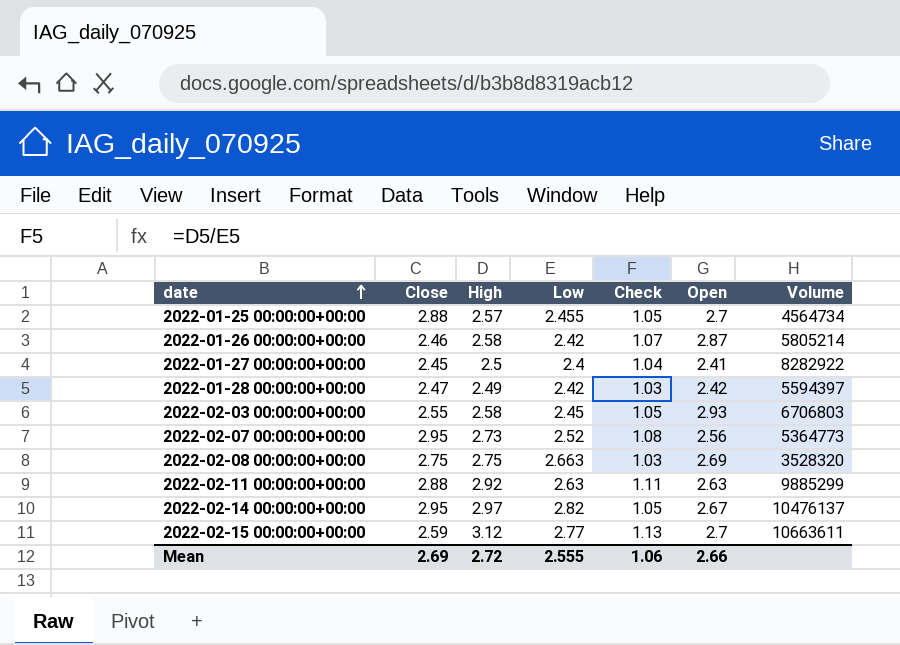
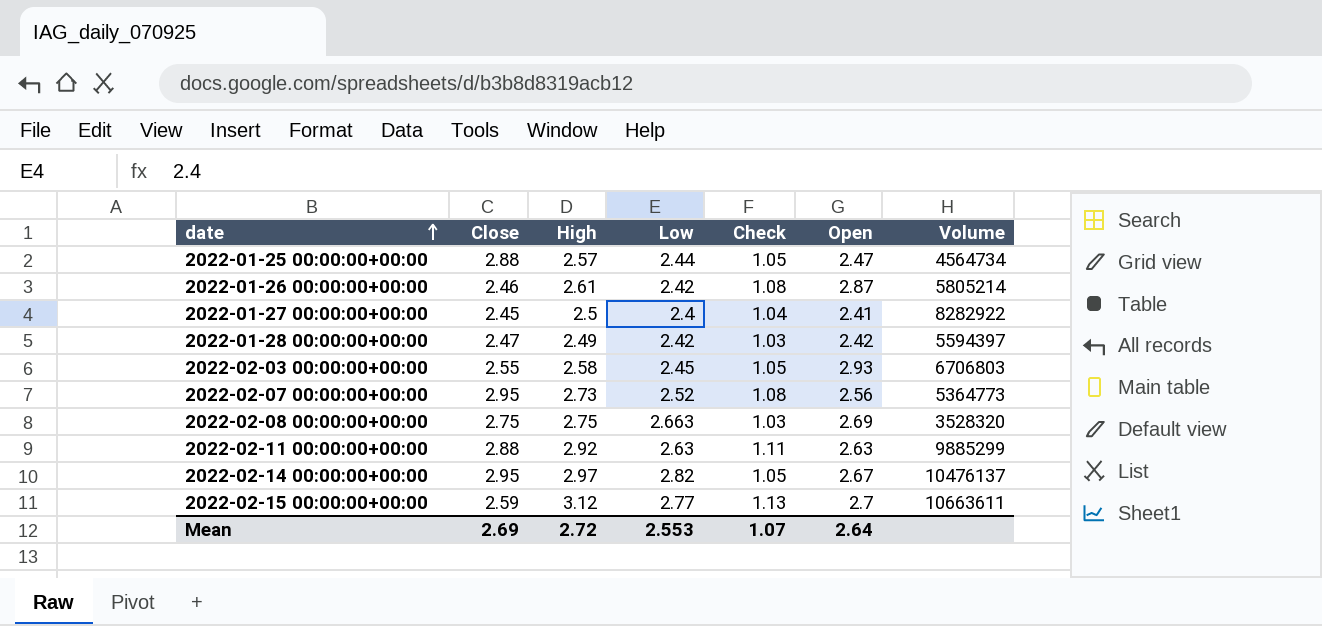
2022-01-25 00:00:00+00:00 | Low: 2.455 -> 2.44
2022-01-25 00:00:00+00:00 | Open: 2.7 -> 2.47
2022-01-26 00:00:00+00:00 | High: 2.58 -> 2.61
2022-01-26 00:00:00+00:00 | Check: 1.07 -> 1.08
Mean | Low: 2.555 -> 2.553
Mean | Check: 1.06 -> 1.07
Mean | Open: 2.66 -> 2.64

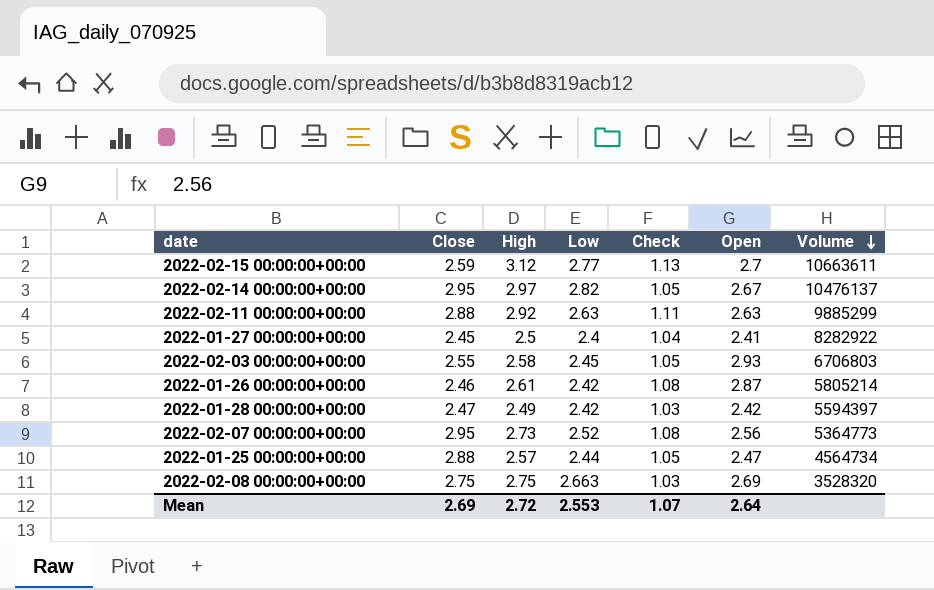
row order: date ascending -> Volume descending

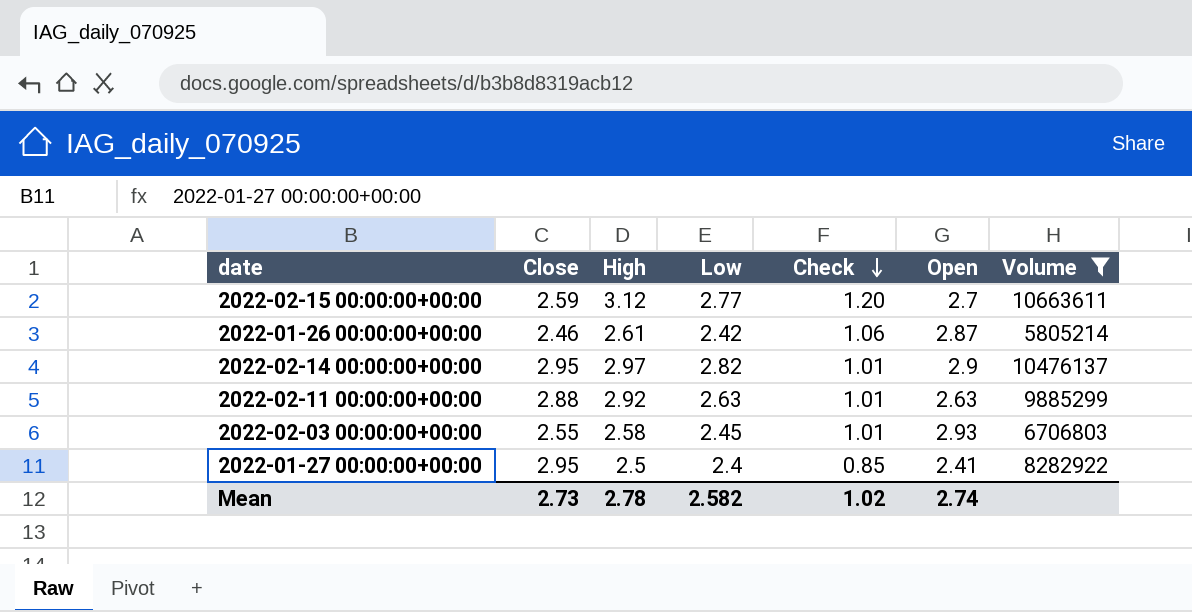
filter: none -> Volume >= 5805214
row order: Volume descending -> Check descending
column Check | formula: [High] / [Low] -> [High] / [Close]
2022-02-14 00:00:00+00:00 | Open: 2.67 -> 2.9
2022-01-27 00:00:00+00:00 | Close: 2.45 -> 2.95
Mean | Close: 2.69 -> 2.73
Mean | High: 2.72 -> 2.78
Mean | Low: 2.553 -> 2.582
Mean | Check: 1.07 -> 1.02
Mean | Open: 2.64 -> 2.74

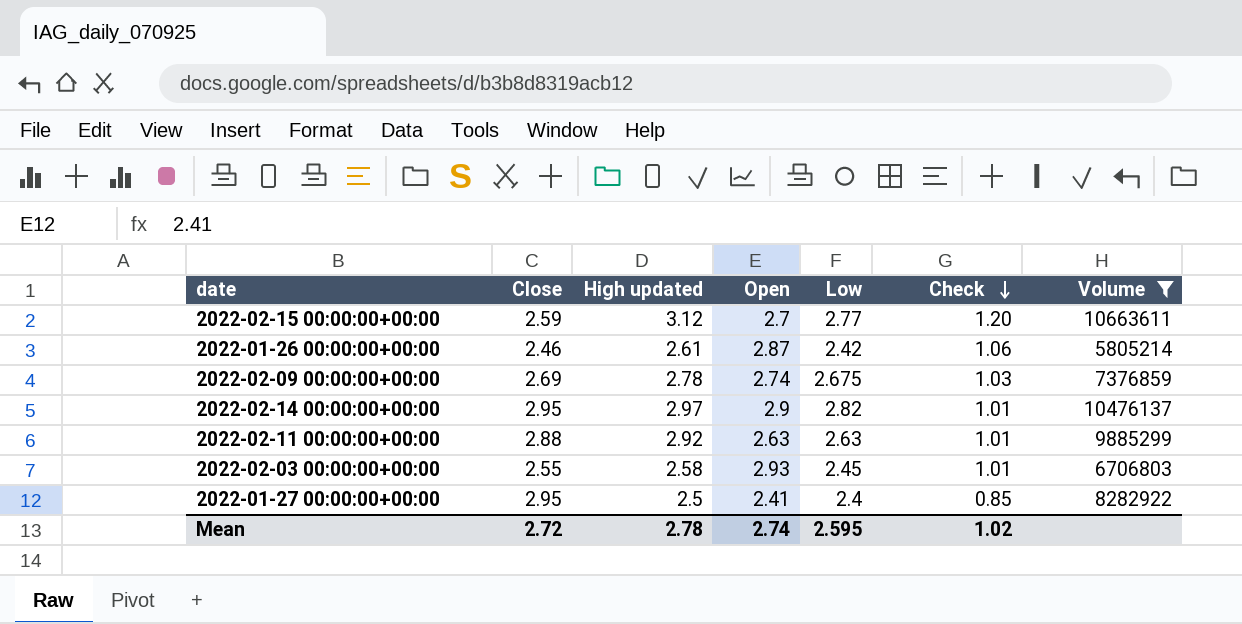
column name: High -> High updated
column Open | position: 6 -> 4
row 2022-02-09 00:00:00+00:00: none -> 2.69 | 2.78 | 2.74 | 2.675 | 1.03 | 7376859
Mean | Close: 2.73 -> 2.72
Mean | Low: 2.582 -> 2.595

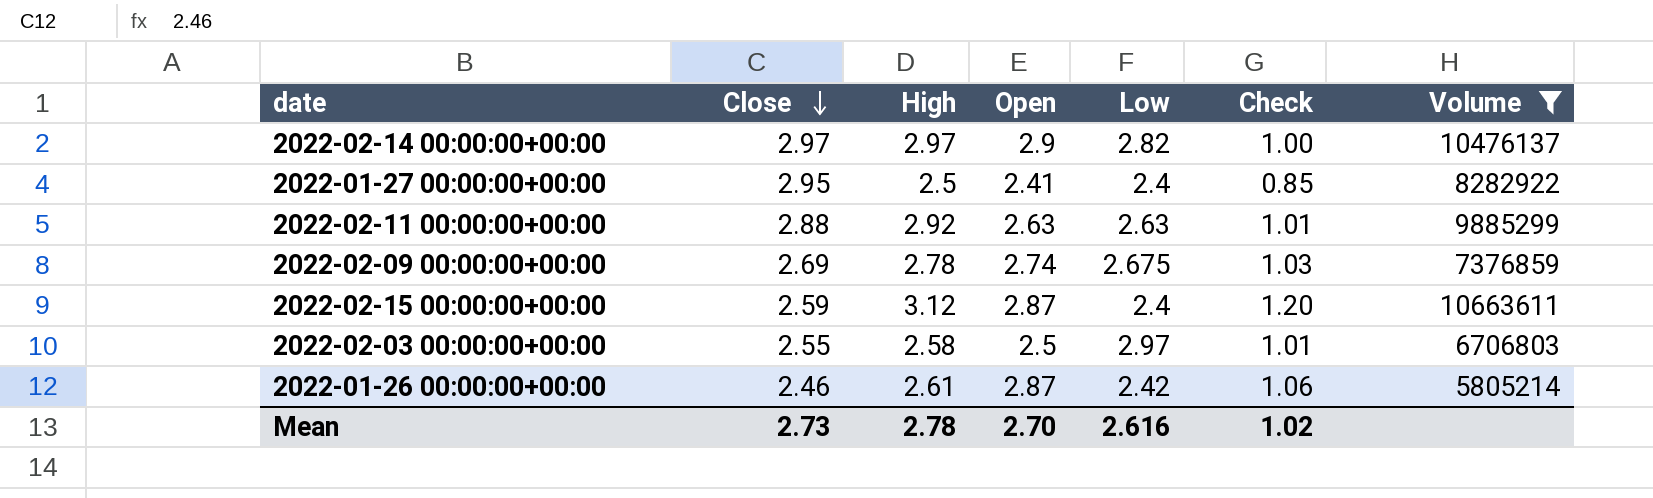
row order: Check descending -> Close descending
column name: High updated -> High
2022-02-14 00:00:00+00:00 | Close: 2.95 -> 2.97
2022-02-14 00:00:00+00:00 | Check: 1.01 -> 1.00
2022-02-15 00:00:00+00:00 | Open: 2.7 -> 2.87
2022-02-15 00:00:00+00:00 | Low: 2.77 -> 2.4
2022-02-03 00:00:00+00:00 | Open: 2.93 -> 2.5
2022-02-03 00:00:00+00:00 | Low: 2.45 -> 2.97
Mean | Close: 2.72 -> 2.73
Mean | Open: 2.74 -> 2.70
Mean | Low: 2.595 -> 2.616

